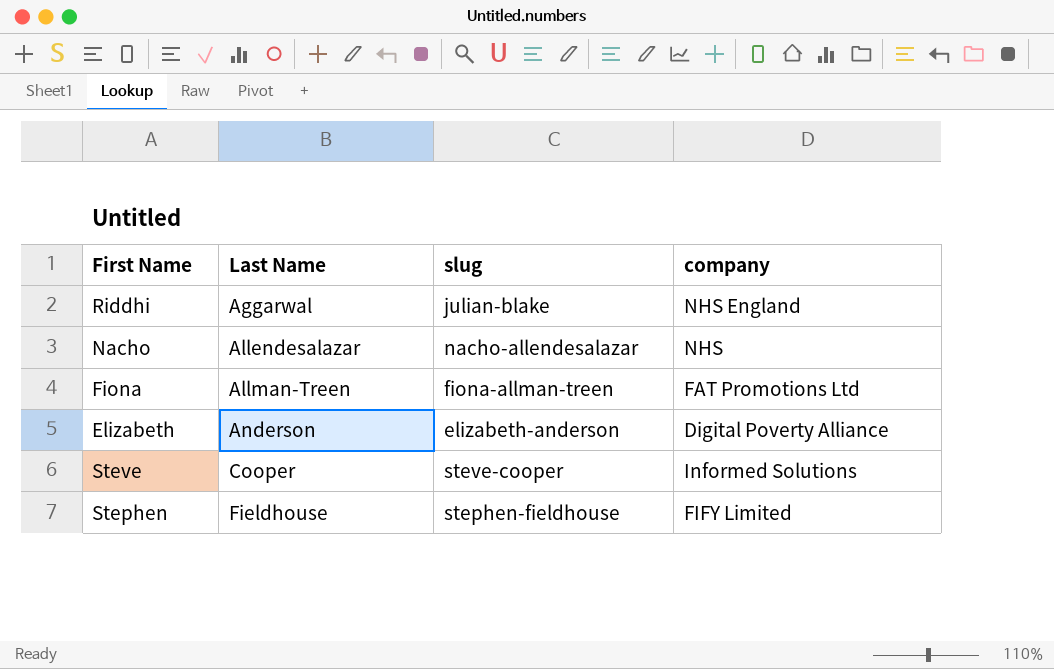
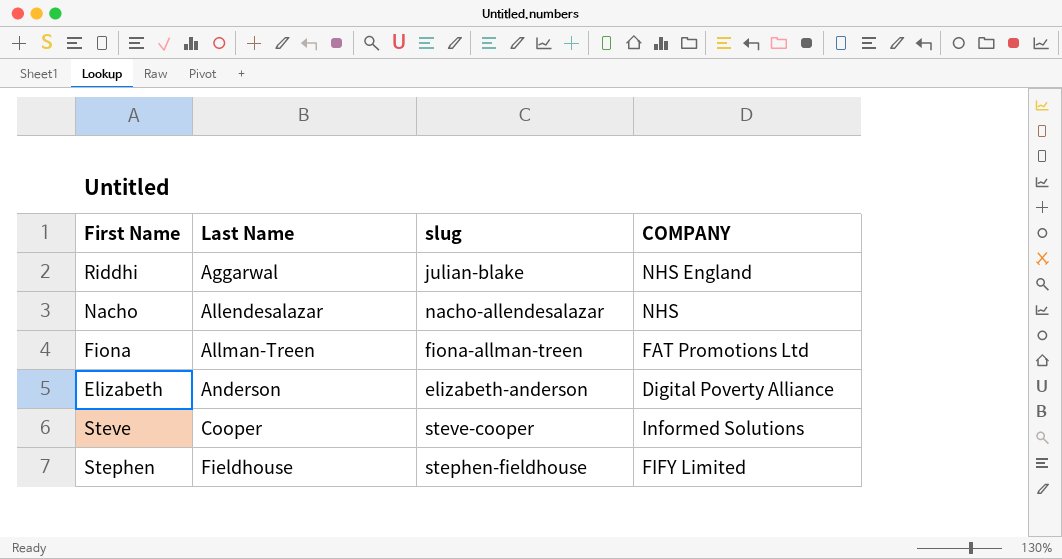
column name: company -> COMPANY

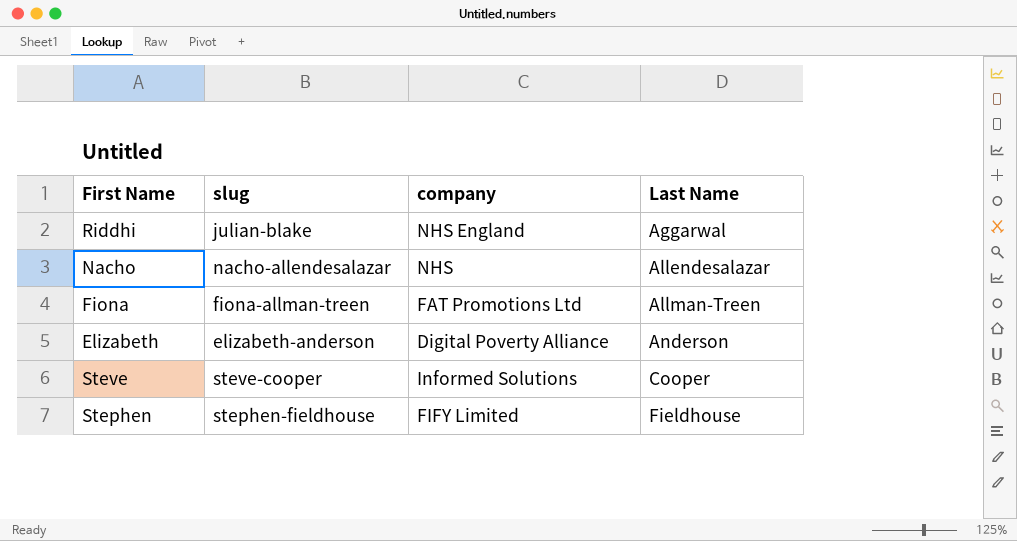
column name: COMPANY -> company
column Last Name | position: 2 -> 4

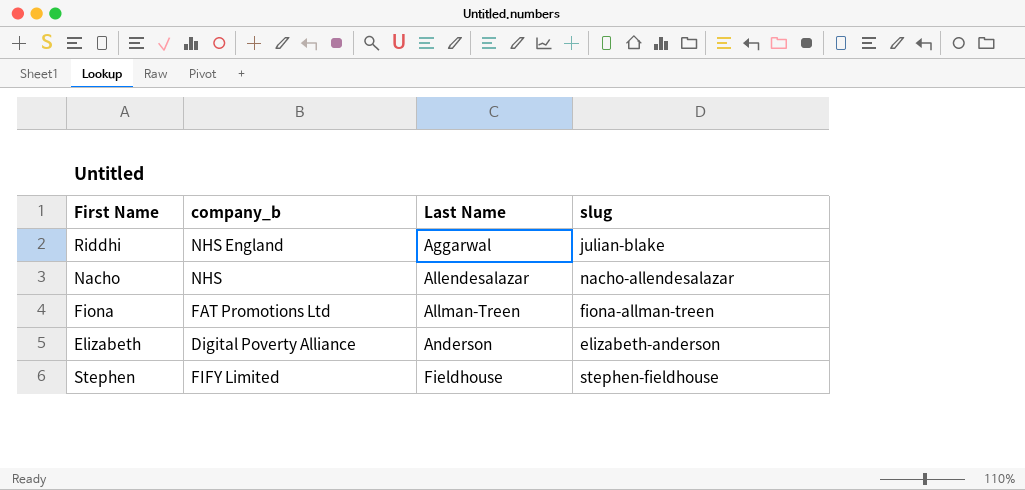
column name: company -> company_b
column slug | position: 2 -> 4
row Steve: steve-cooper | Informed Solutions | Cooper -> none

